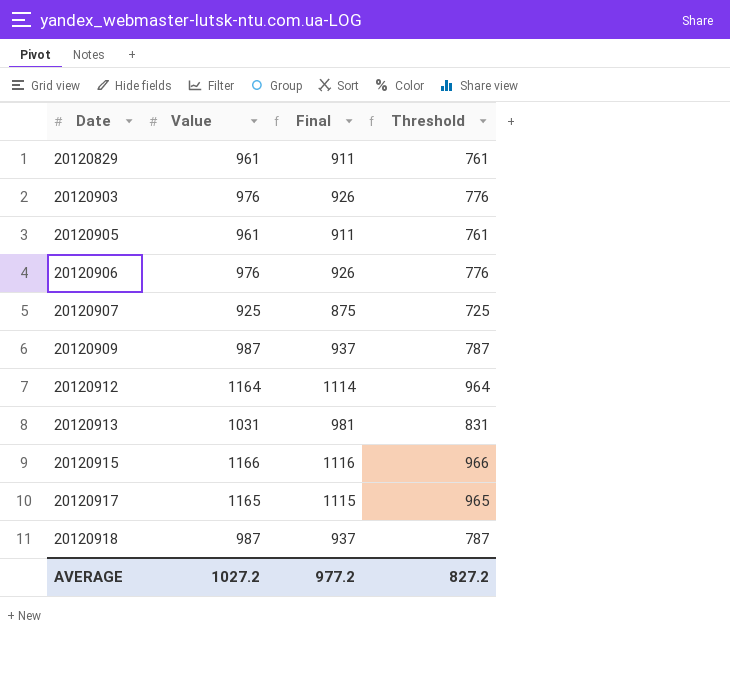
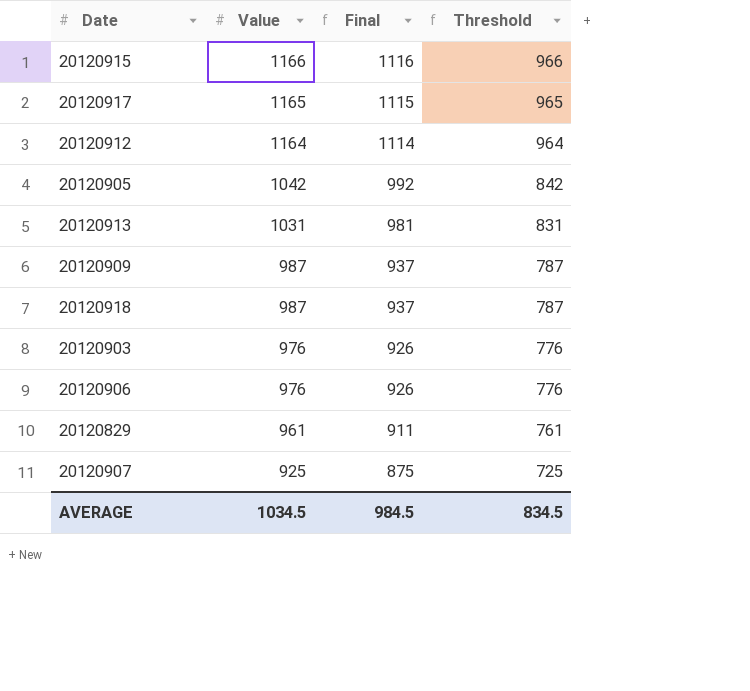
row order: Date ascending -> Value descending
20120905 | Value: 961 -> 1042
20120905 | Final: 911 -> 992
20120905 | Threshold: 761 -> 842
AVERAGE | Value: 1027.2 -> 1034.5
AVERAGE | Final: 977.2 -> 984.5
AVERAGE | Threshold: 827.2 -> 834.5

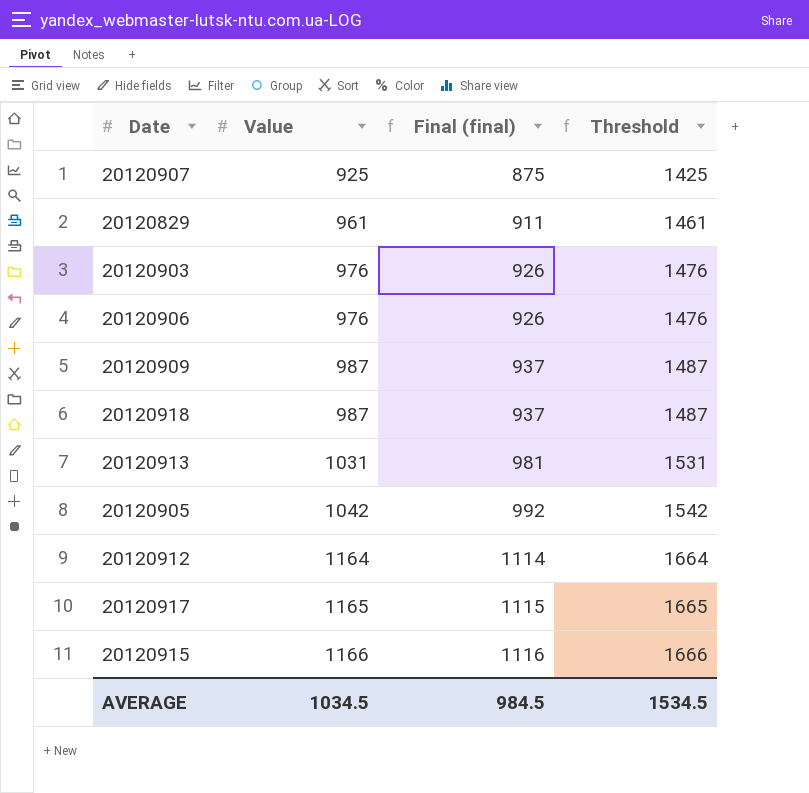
row order: Value descending -> Value ascending
column name: Final -> Final (final)
column Threshold | formula: [Value] - 200 -> [Value] + 500
AVERAGE | Threshold: 834.5 -> 1534.5

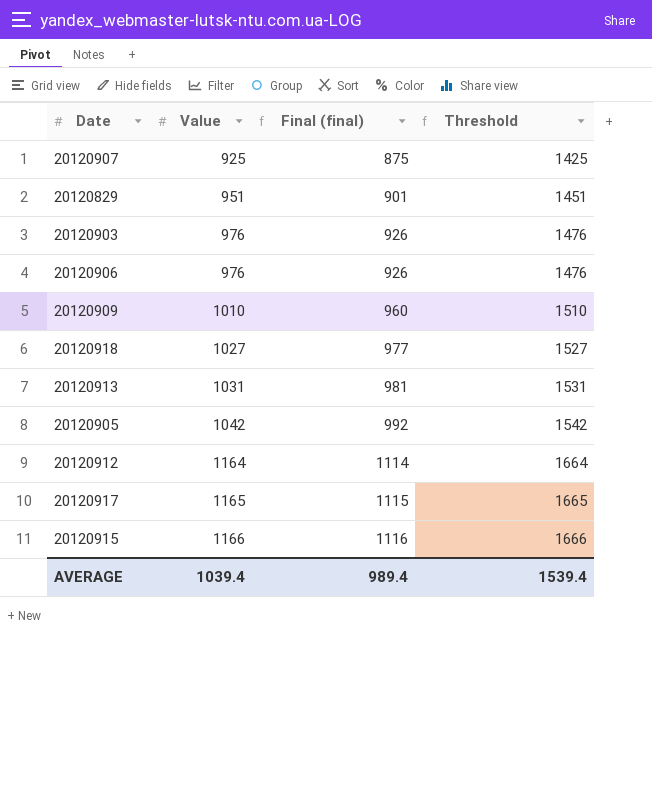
20120829 | Value: 961 -> 951
20120829 | Final (final): 911 -> 901
20120829 | Threshold: 1461 -> 1451
20120909 | Value: 987 -> 1010
20120909 | Final (final): 937 -> 960
20120909 | Threshold: 1487 -> 1510
20120918 | Value: 987 -> 1027
20120918 | Final (final): 937 -> 977
20120918 | Threshold: 1487 -> 1527
AVERAGE | Value: 1034.5 -> 1039.4
AVERAGE | Final (final): 984.5 -> 989.4
AVERAGE | Threshold: 1534.5 -> 1539.4

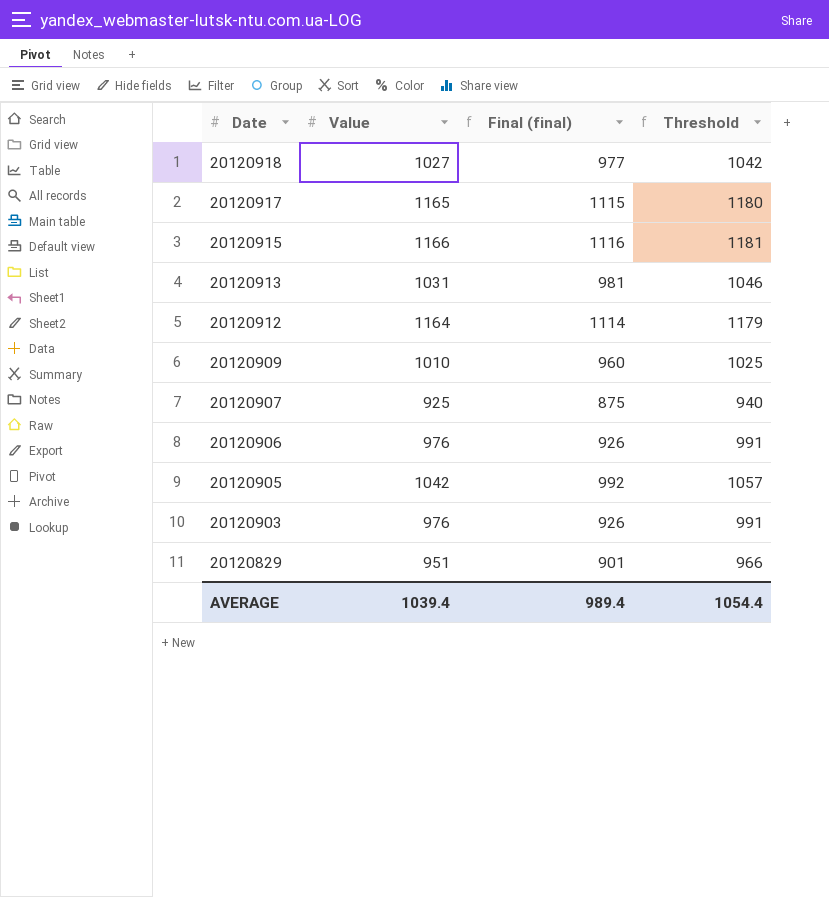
row order: Value ascending -> Date descending
column Threshold | formula: [Value] + 500 -> [Value] + 15
AVERAGE | Threshold: 1539.4 -> 1054.4

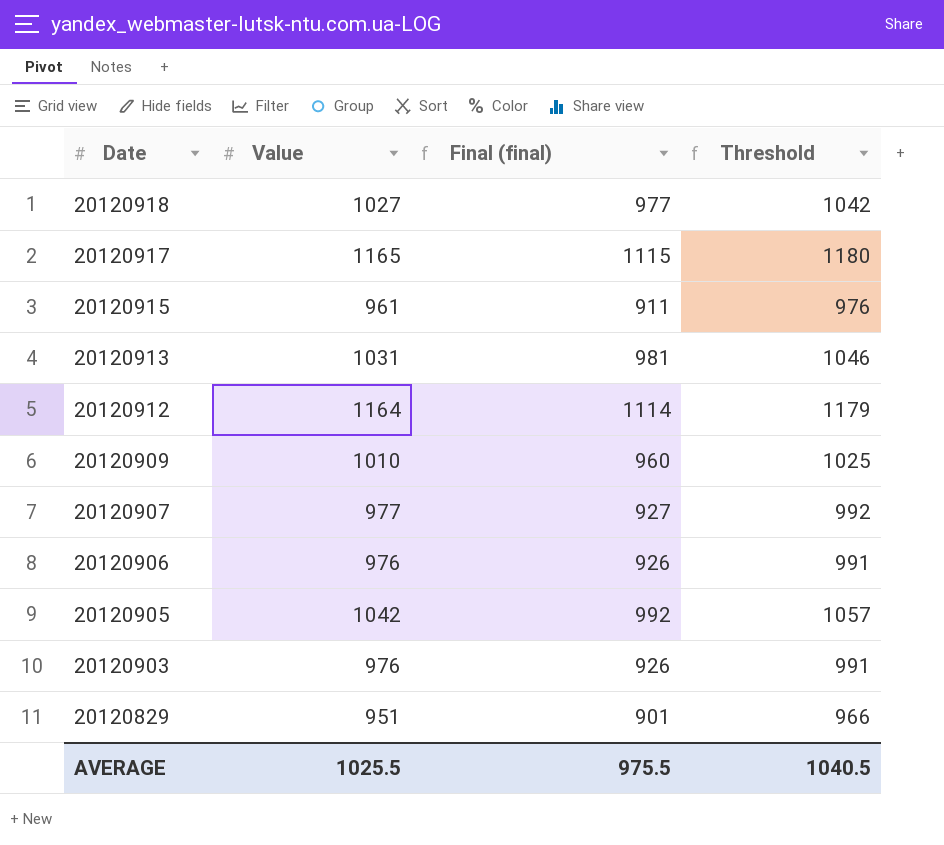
20120915 | Value: 1166 -> 961
20120915 | Final (final): 1116 -> 911
20120915 | Threshold: 1181 -> 976
20120907 | Value: 925 -> 977
20120907 | Final (final): 875 -> 927
20120907 | Threshold: 940 -> 992
AVERAGE | Value: 1039.4 -> 1025.5
AVERAGE | Final (final): 989.4 -> 975.5
AVERAGE | Threshold: 1054.4 -> 1040.5

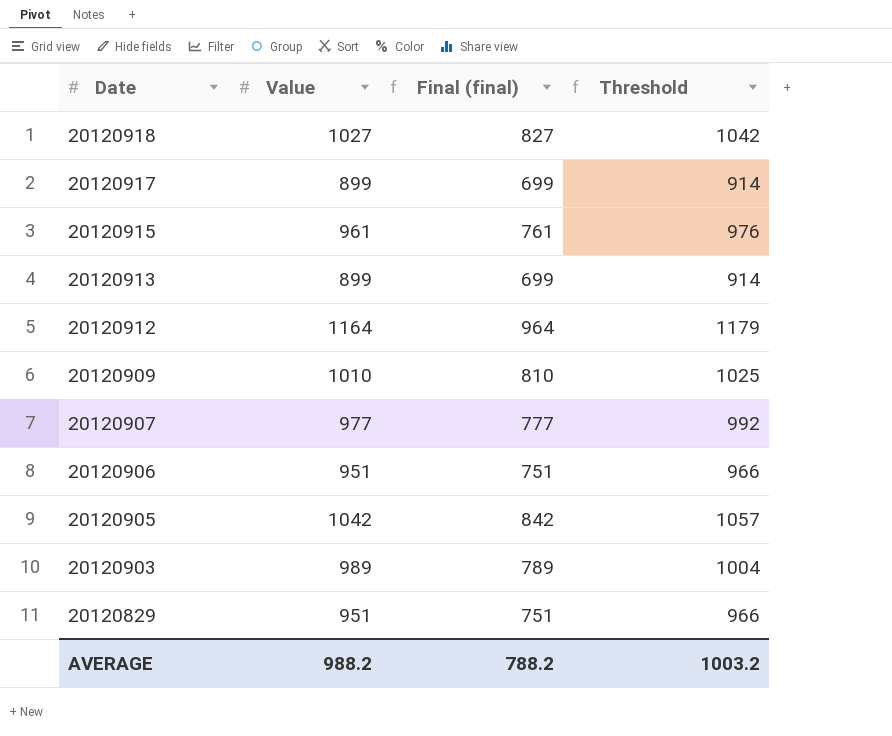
column Final (final) | formula: [Value] - 50 -> [Value] - 200
20120917 | Value: 1165 -> 899
20120917 | Threshold: 1180 -> 914
20120913 | Value: 1031 -> 899
20120913 | Threshold: 1046 -> 914
20120906 | Value: 976 -> 951
20120906 | Threshold: 991 -> 966
20120903 | Value: 976 -> 989
20120903 | Threshold: 991 -> 1004
AVERAGE | Value: 1025.5 -> 988.2
AVERAGE | Final (final): 975.5 -> 788.2
AVERAGE | Threshold: 1040.5 -> 1003.2

